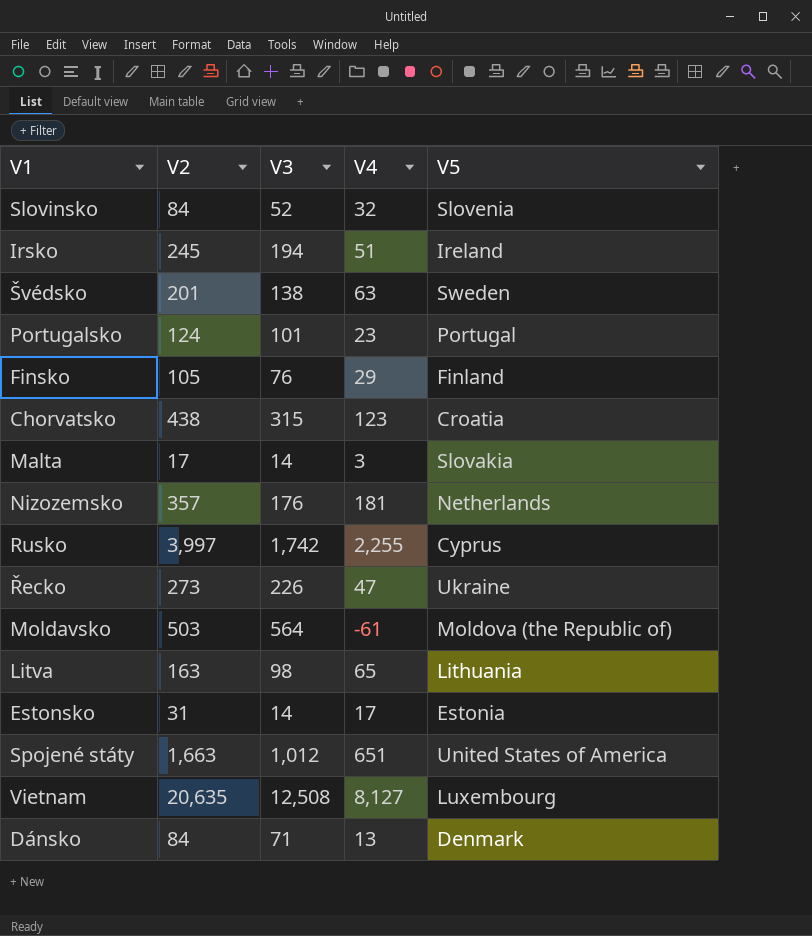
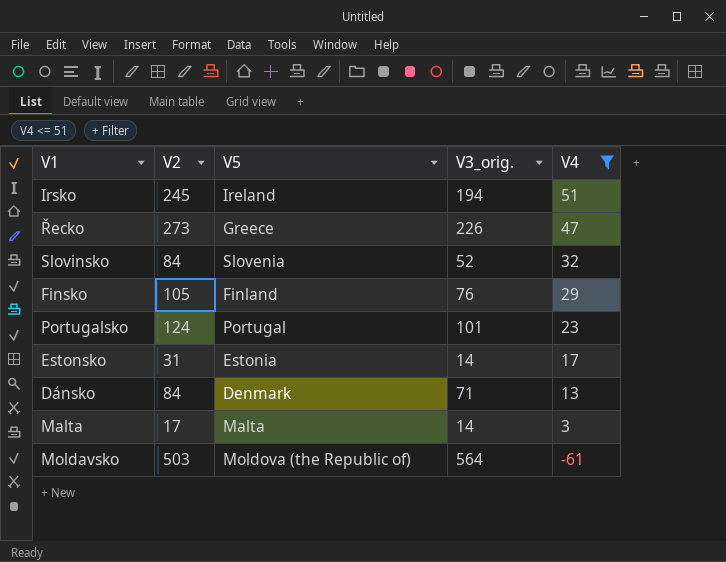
filter: none -> V4 <= 51
row order: none -> V4 descending
column V5 | position: 5 -> 3
column name: V3 -> V3_orig.
Řecko | V5: Ukraine -> Greece
Malta | V5: Slovakia -> Malta

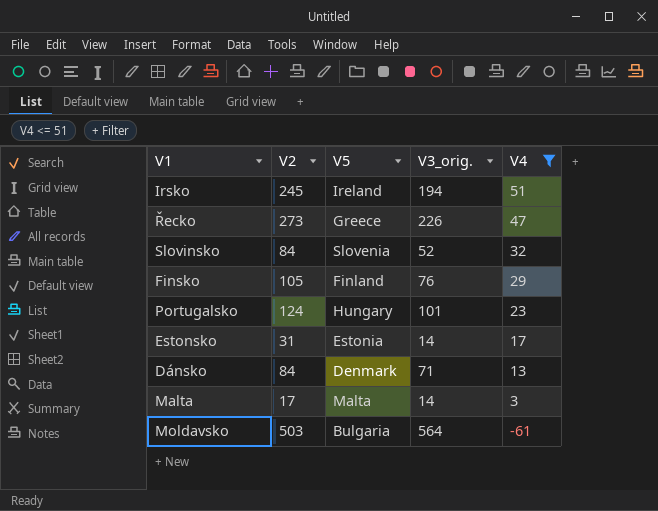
Portugalsko | V5: Portugal -> Hungary
Moldavsko | V5: Moldova (the Republic of) -> Bulgaria

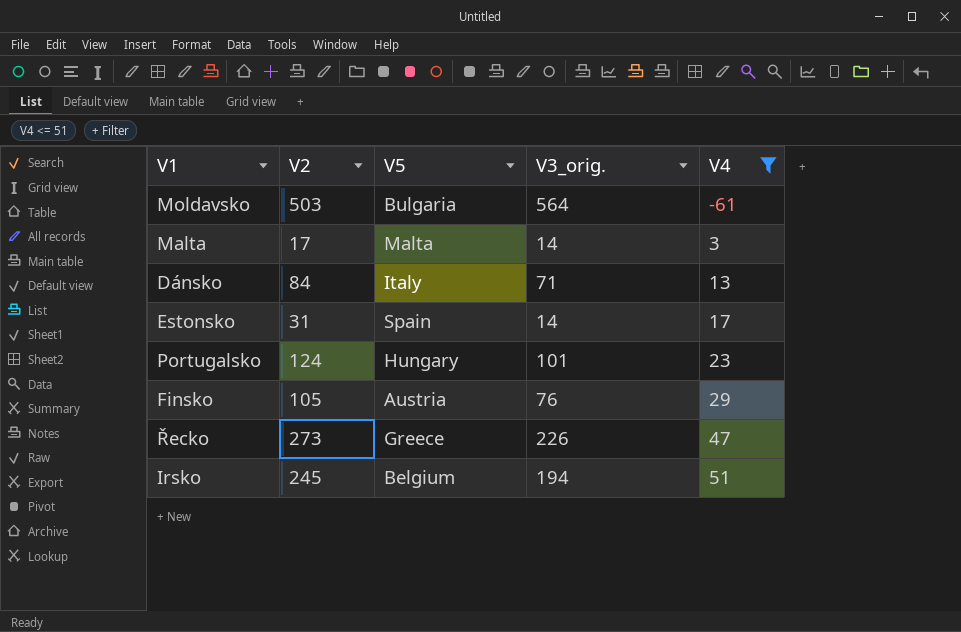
row order: V4 descending -> V4 ascending
row Slovinsko: 84 | Slovenia | 52 | 32 -> none
Dánsko | V5: Denmark -> Italy
Estonsko | V5: Estonia -> Spain
Finsko | V5: Finland -> Austria
Irsko | V5: Ireland -> Belgium

